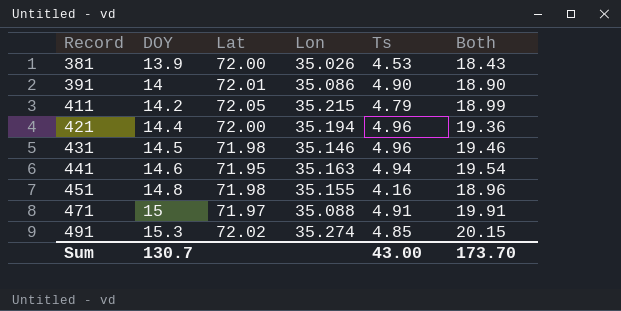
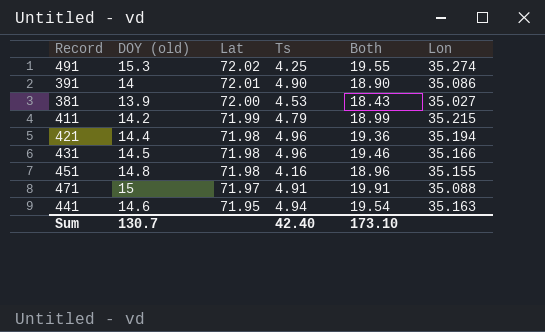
row order: Record ascending -> Lat descending
column name: DOY -> DOY (old)
column Lon | position: 4 -> 6
491 | Ts: 4.85 -> 4.25
491 | Both: 20.15 -> 19.55
381 | Lon: 35.026 -> 35.027
411 | Lat: 72.05 -> 71.99
421 | Lat: 72.00 -> 71.98
431 | Lon: 35.146 -> 35.166
Sum | Ts: 43.00 -> 42.40
Sum | Both: 173.70 -> 173.10

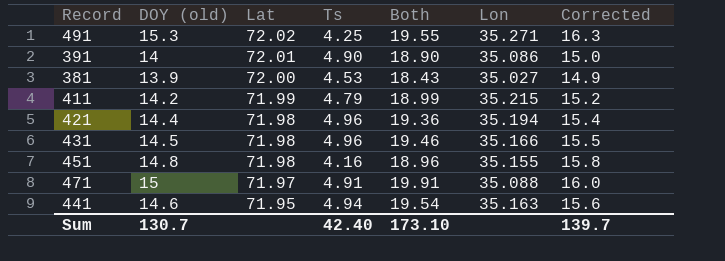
column Corrected | formula: none -> [DOY (old)] + 1
491 | Lon: 35.274 -> 35.271

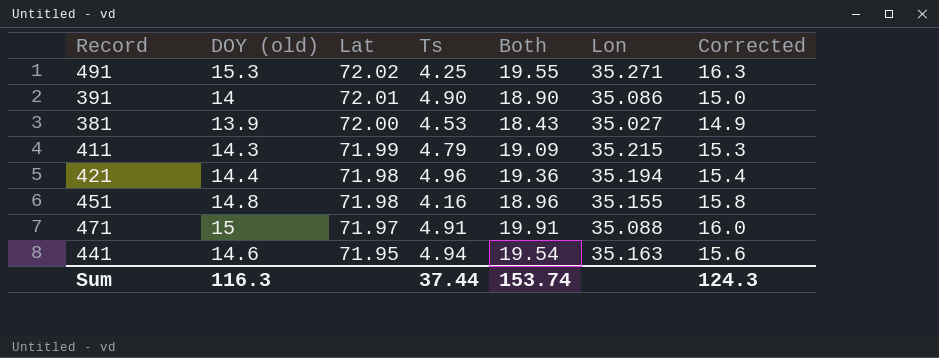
row 431: 14.5 | 71.98 | 4.96 | 19.46 | 35.166 | 15.5 -> none
411 | DOY (old): 14.2 -> 14.3
411 | Both: 18.99 -> 19.09
411 | Corrected: 15.2 -> 15.3
Sum | DOY (old): 130.7 -> 116.3
Sum | Ts: 42.40 -> 37.44
Sum | Both: 173.10 -> 153.74
Sum | Corrected: 139.7 -> 124.3

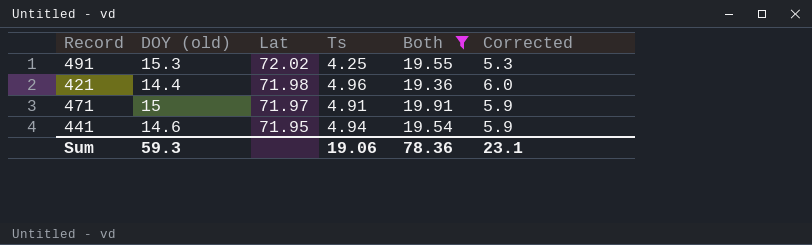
filter: none -> Both >= 19.36
column Lon | position: 6 -> none
column Corrected | formula: [DOY (old)] + 1 -> [Ts] + 1
Sum | DOY (old): 116.3 -> 59.3
Sum | Ts: 37.44 -> 19.06
Sum | Both: 153.74 -> 78.36
Sum | Corrected: 124.3 -> 23.1

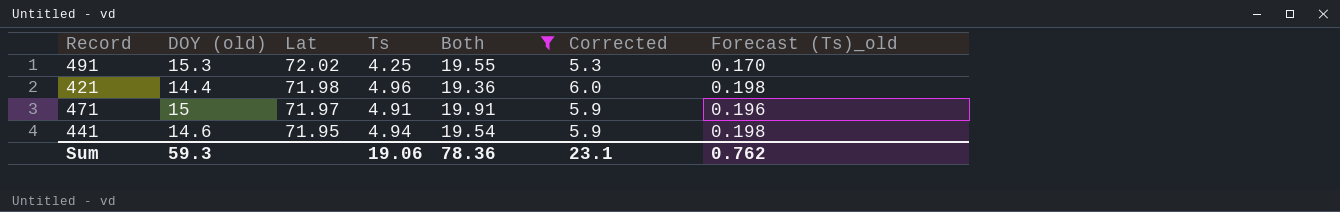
column Forecast (Ts)_old | formula: none -> [Ts] * 0.04

